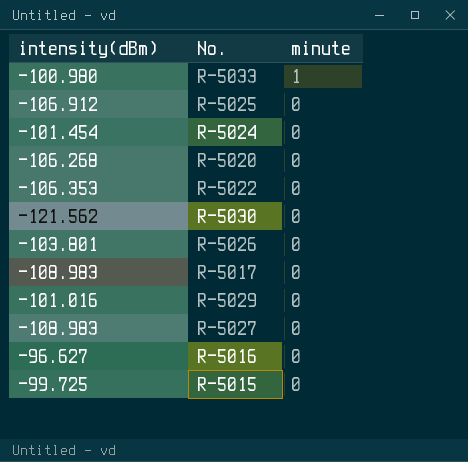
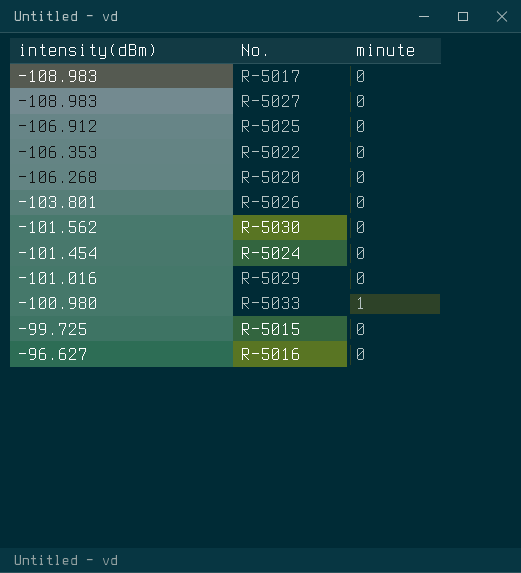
row order: minute descending -> intensity(dBm) ascending
R-5030 | intensity(dBm): -121.562 -> -101.562

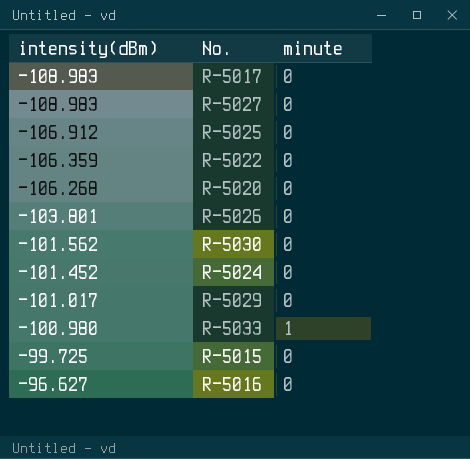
R-5022 | intensity(dBm): -106.353 -> -106.359
R-5024 | intensity(dBm): -101.454 -> -101.452
R-5029 | intensity(dBm): -101.016 -> -101.017

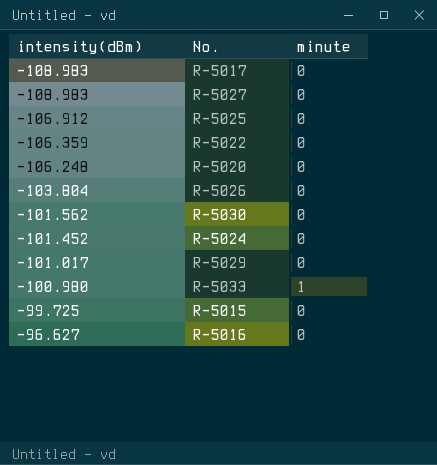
R-5020 | intensity(dBm): -106.268 -> -106.248
R-5026 | intensity(dBm): -103.801 -> -103.804

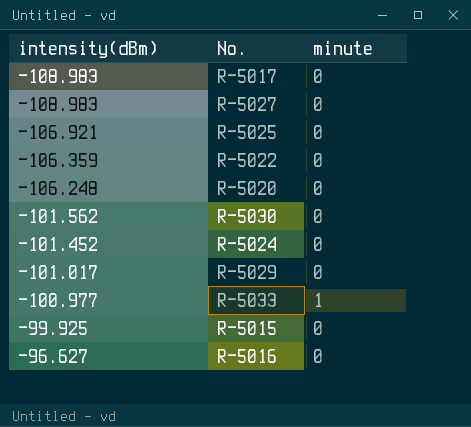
row R-5026: -103.804 | 0 -> none
R-5025 | intensity(dBm): -106.912 -> -106.921
R-5033 | intensity(dBm): -100.980 -> -100.977
R-5015 | intensity(dBm): -99.725 -> -99.925

